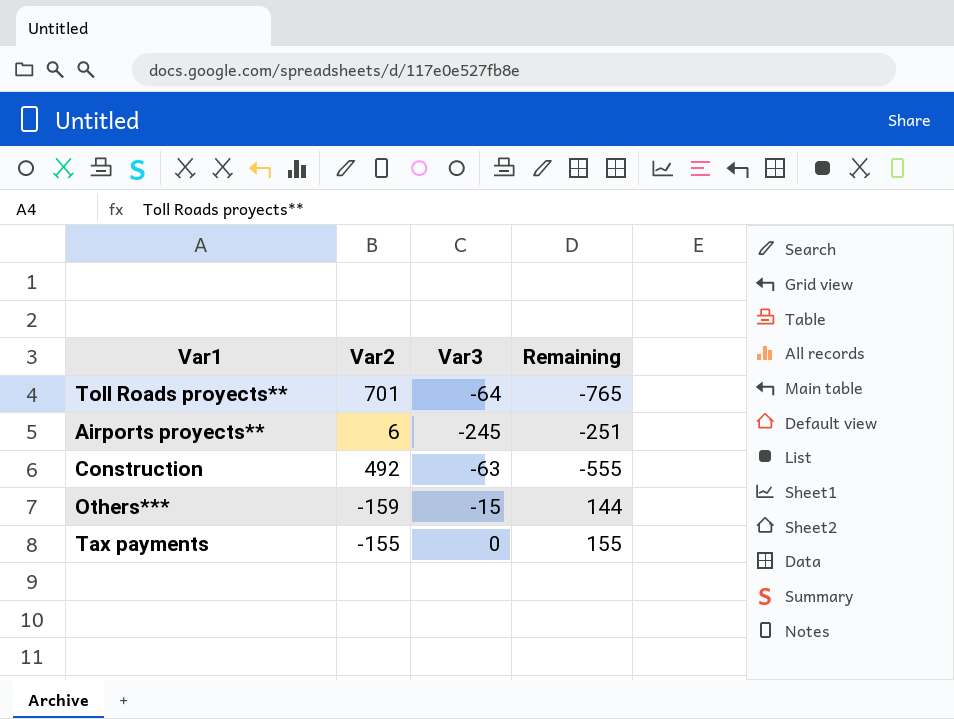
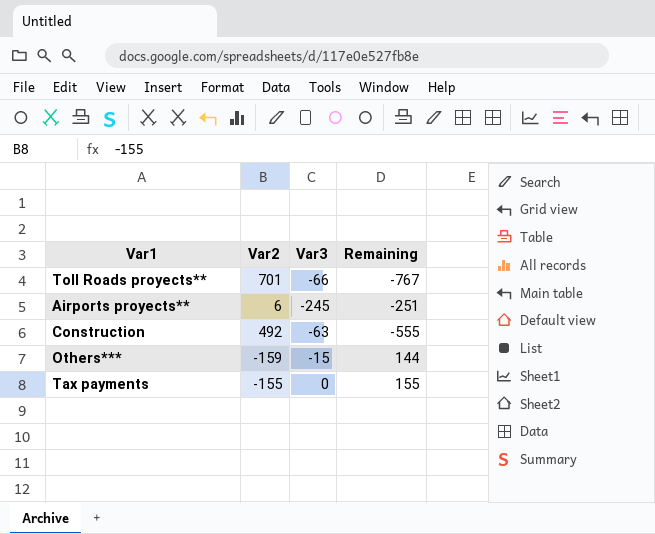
Toll Roads proyects** | Var3: -64 -> -66
Toll Roads proyects** | Remaining: -765 -> -767

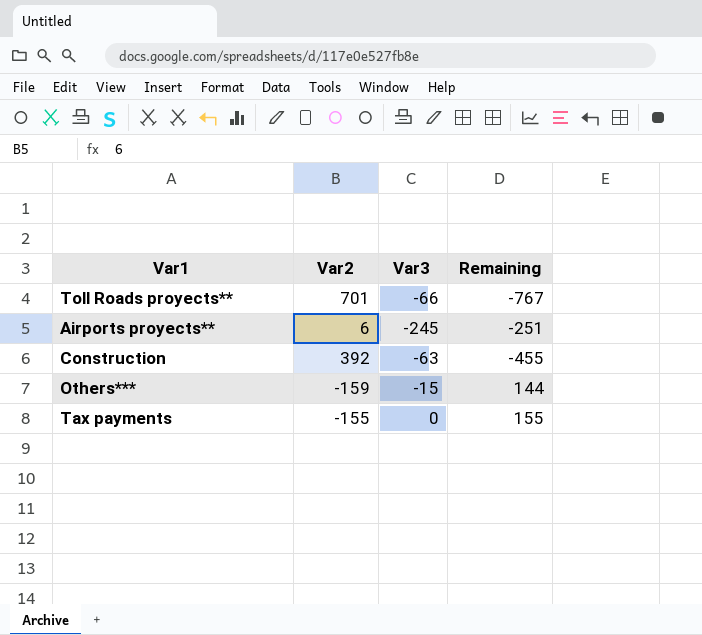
Construction | Var2: 492 -> 392
Construction | Remaining: -555 -> -455

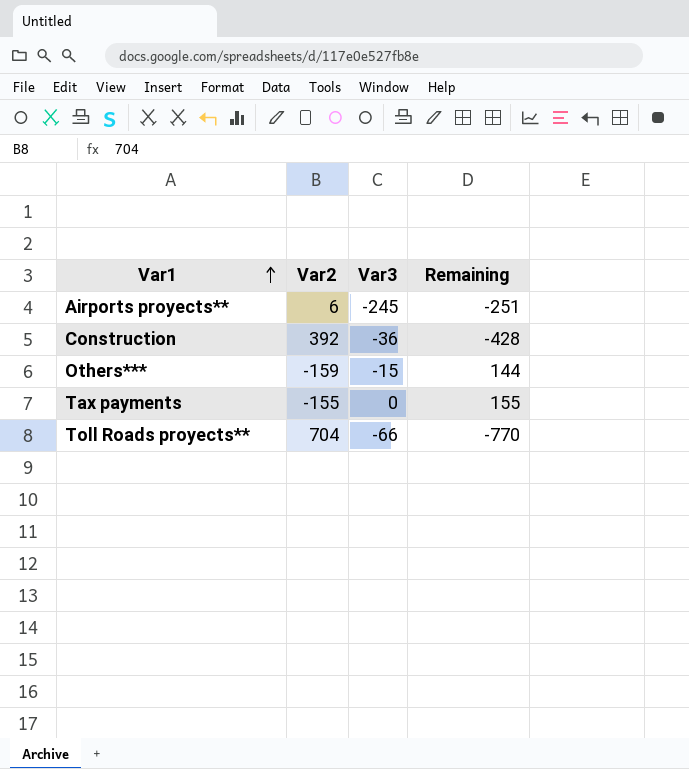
row order: none -> Var1 ascending
Construction | Var3: -63 -> -36
Construction | Remaining: -455 -> -428
Toll Roads proyects** | Var2: 701 -> 704
Toll Roads proyects** | Remaining: -767 -> -770

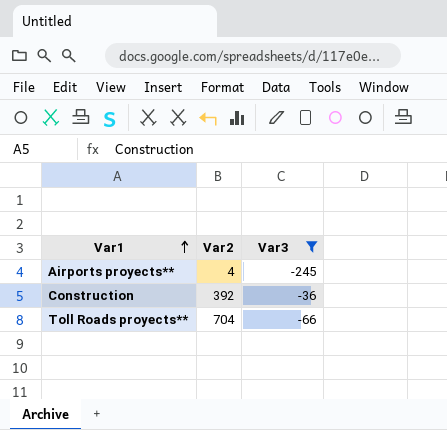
filter: none -> Var3 <= -36
column Remaining | formula: [Var3] - [Var2] -> none
Airports proyects** | Var2: 6 -> 4

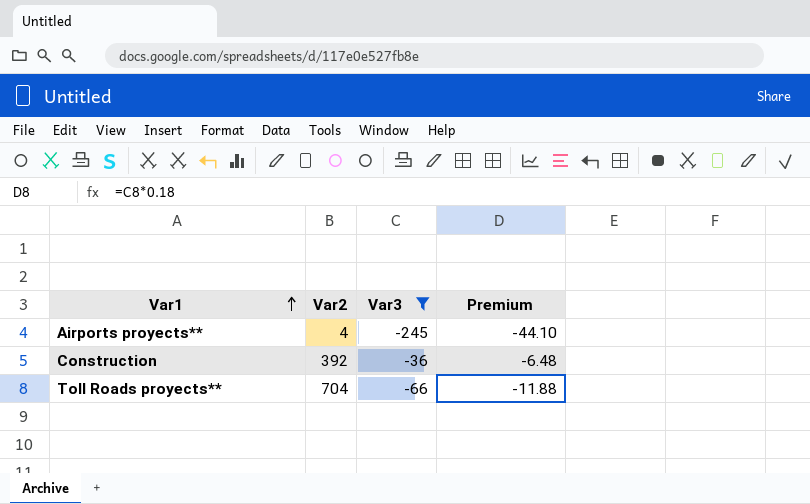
column Premium | formula: none -> [Var3] * 0.18

